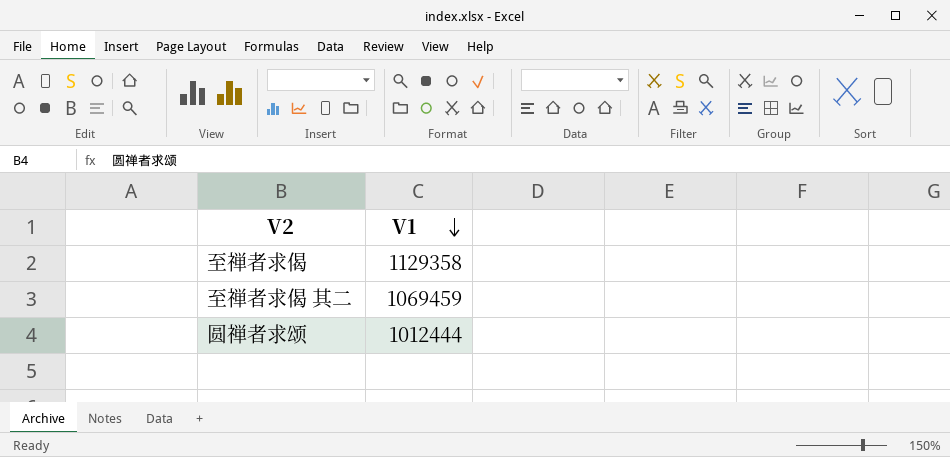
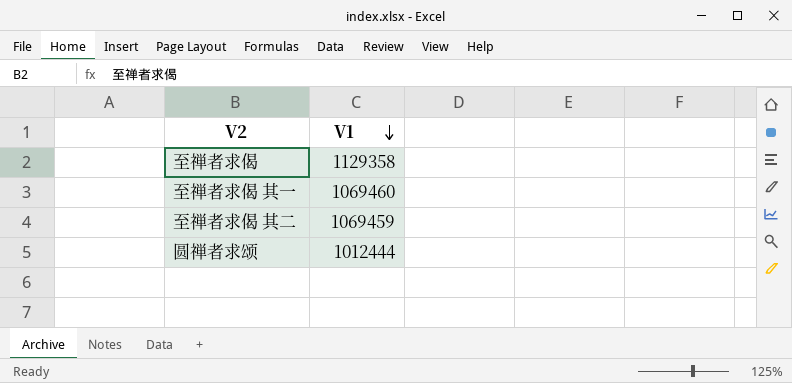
row 至禅者求偈 其一: none -> 1069460

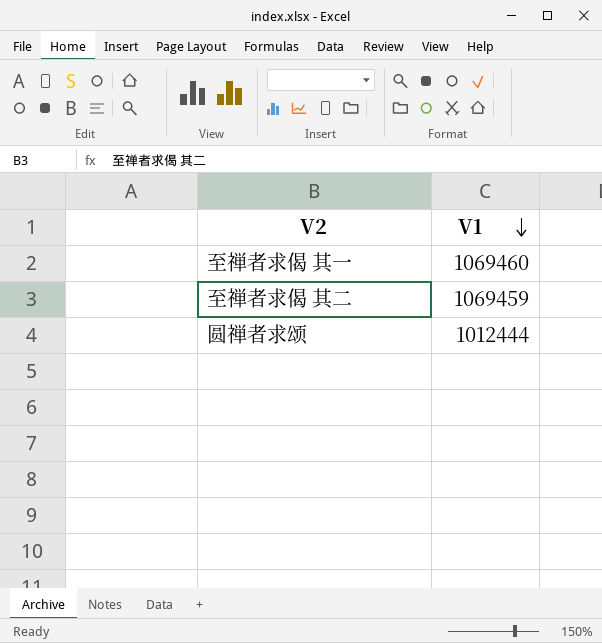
row 至禅者求偈: 1129358 -> none

